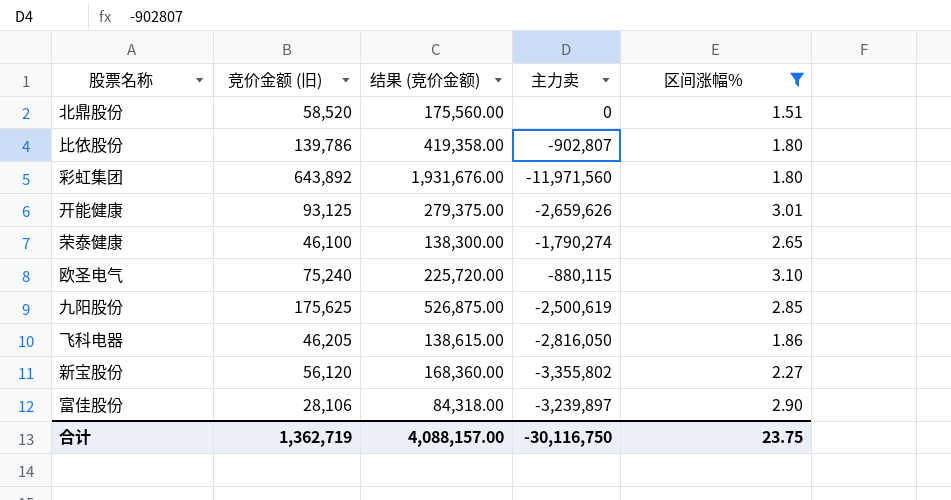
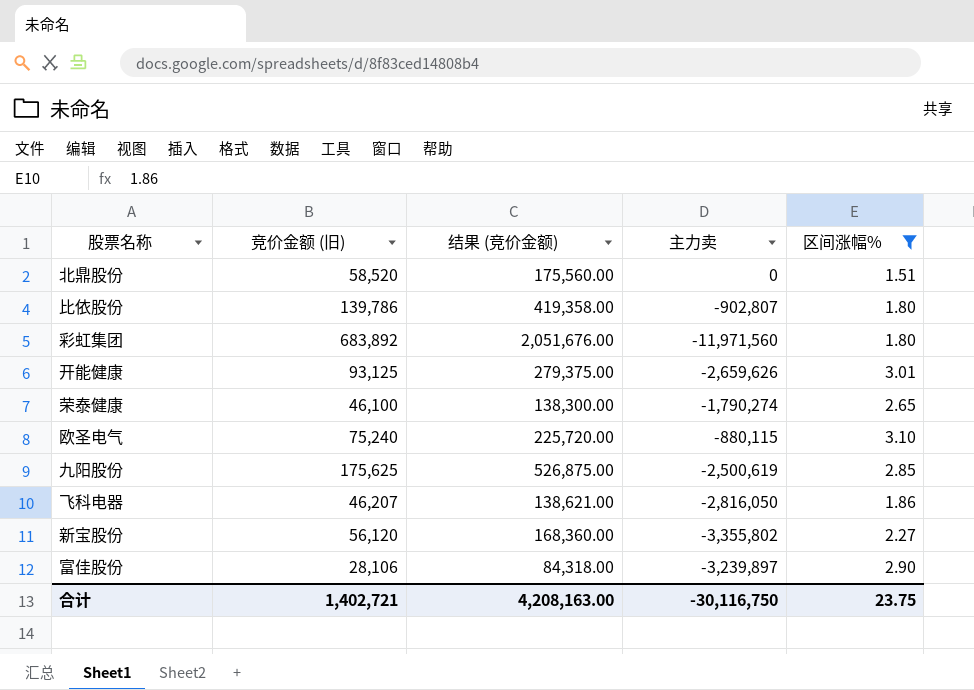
彩虹集团 | 竞价金额 (旧): 643,892 -> 683,892
彩虹集团 | 结果 (竞价金额): 1,931,676.00 -> 2,051,676.00
飞科电器 | 竞价金额 (旧): 46,205 -> 46,207
飞科电器 | 结果 (竞价金额): 138,615.00 -> 138,621.00
合计 | 竞价金额 (旧): 1,362,719 -> 1,402,721
合计 | 结果 (竞价金额): 4,088,157.00 -> 4,208,163.00

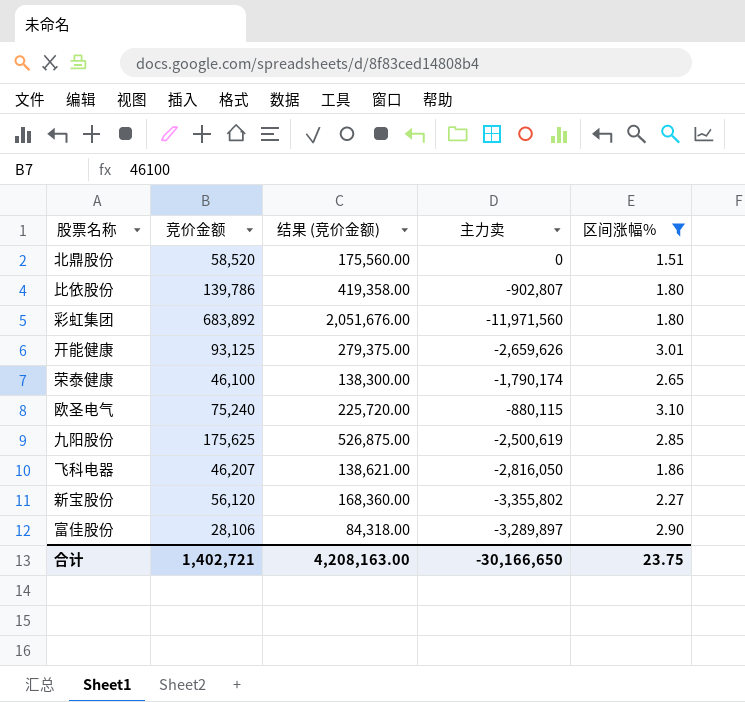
column name: 竞价金额 (旧) -> 竞价金额
荣泰健康 | 主力卖: -1,790,274 -> -1,790,174
富佳股份 | 主力卖: -3,239,897 -> -3,289,897
合计 | 主力卖: -30,116,750 -> -30,166,650

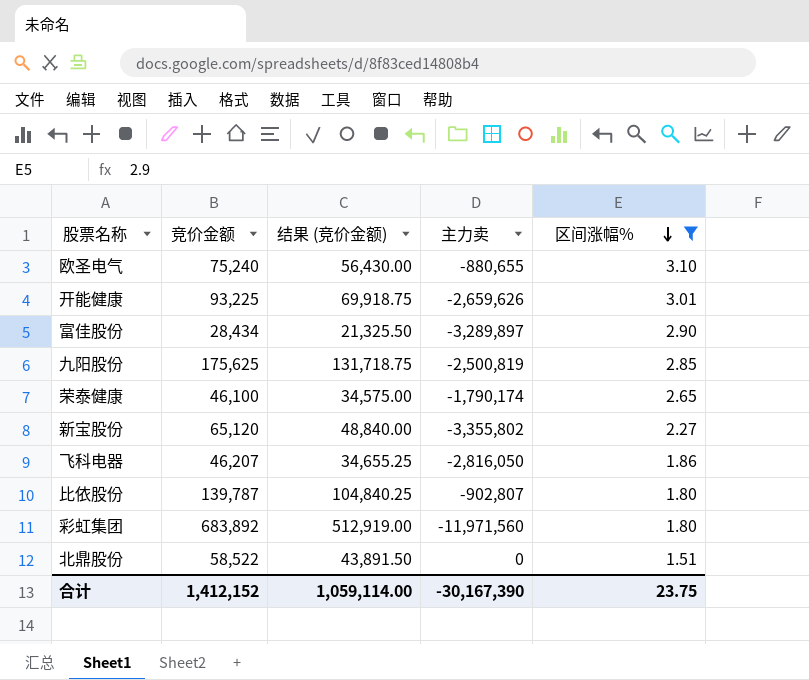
row order: none -> 区间涨幅% descending
column 结果 (竞价金额) | formula: [竞价金额] * 3 -> [竞价金额] * 0.75
欧圣电气 | 主力卖: -880,115 -> -880,655
开能健康 | 竞价金额: 93,125 -> 93,225
富佳股份 | 竞价金额: 28,106 -> 28,434
九阳股份 | 主力卖: -2,500,619 -> -2,500,819
新宝股份 | 竞价金额: 56,120 -> 65,120
比依股份 | 竞价金额: 139,786 -> 139,787
北鼎股份 | 竞价金额: 58,520 -> 58,522
合计 | 竞价金额: 1,402,721 -> 1,412,152
合计 | 结果 (竞价金额): 4,208,163.00 -> 1,059,114.00
合计 | 主力卖: -30,166,650 -> -30,167,390

